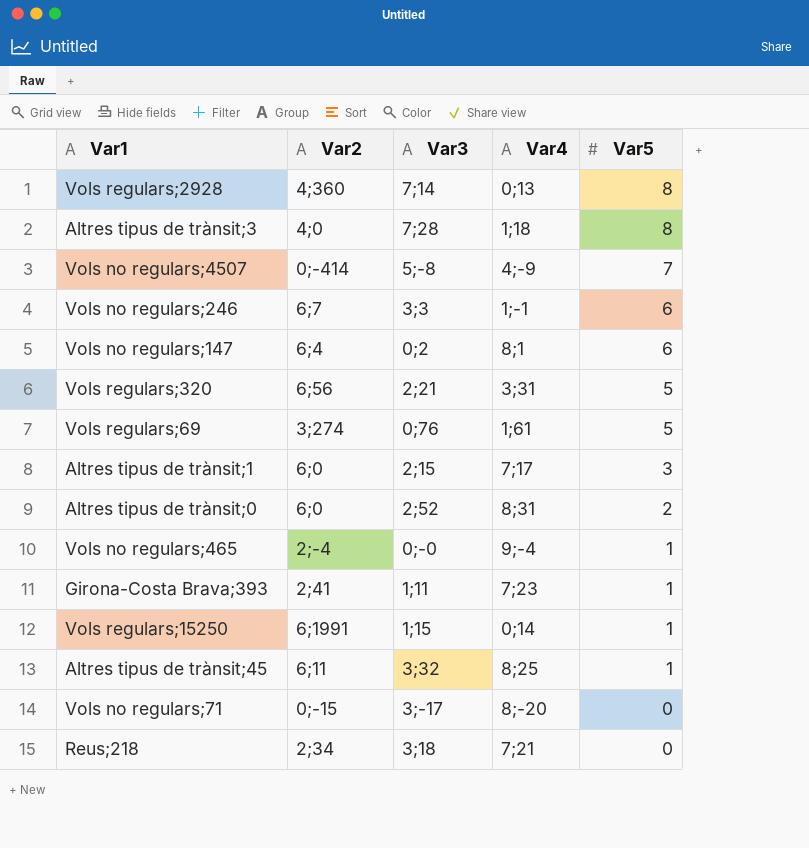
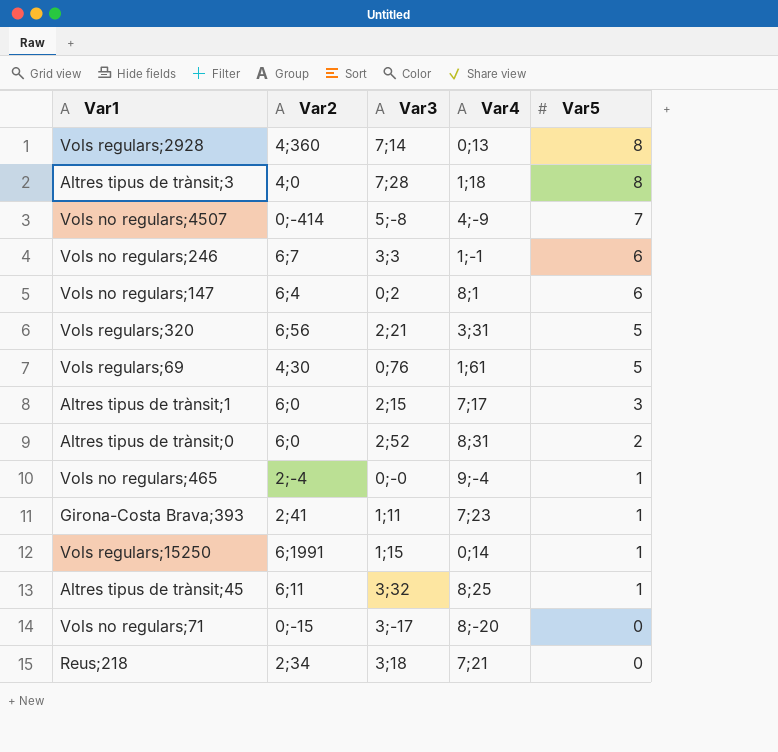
Vols regulars;69 | Var2: 3;274 -> 4;30

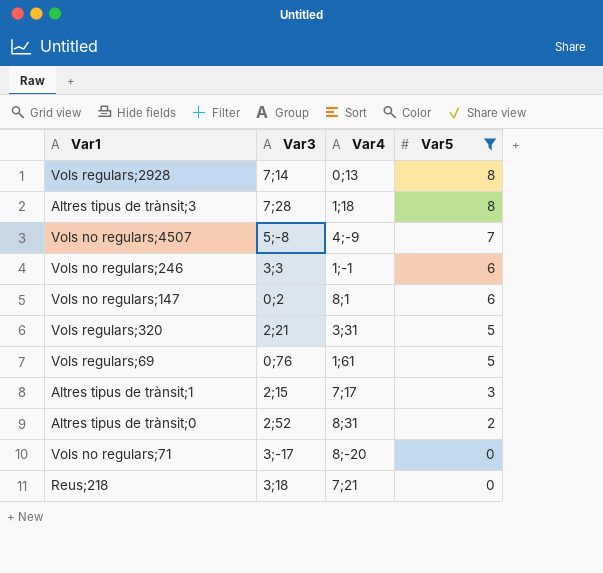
filter: none -> Var5 != 1
column Var2 | position: 2 -> none

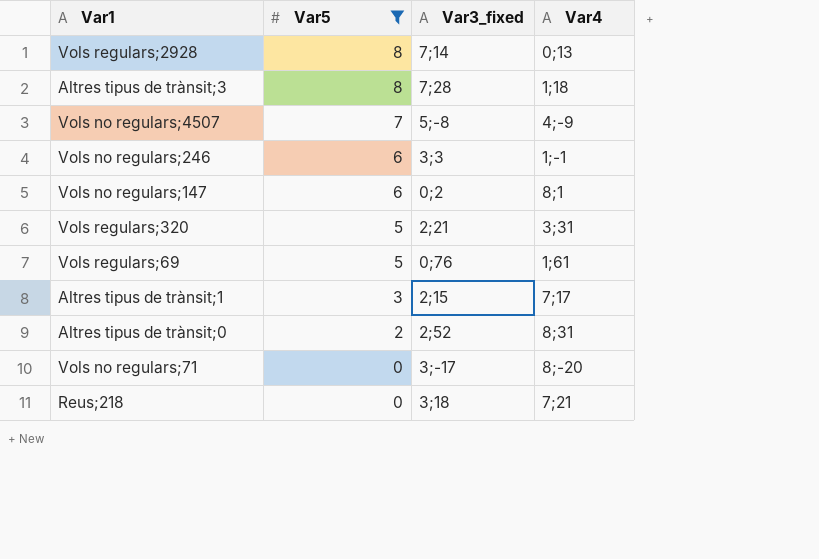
column Var5 | position: 4 -> 2
column name: Var3 -> Var3_fixed

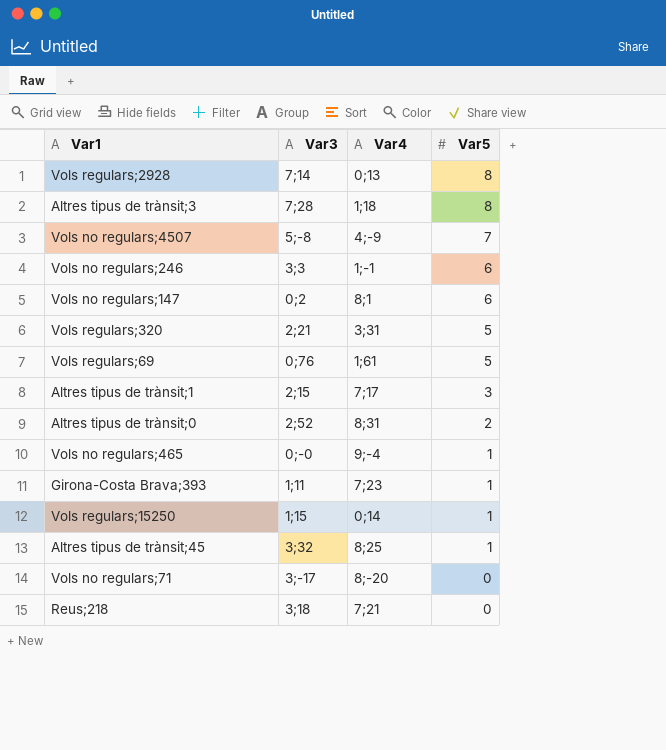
filter: Var5 != 1 -> none
column name: Var3_fixed -> Var3
column Var5 | position: 2 -> 4

